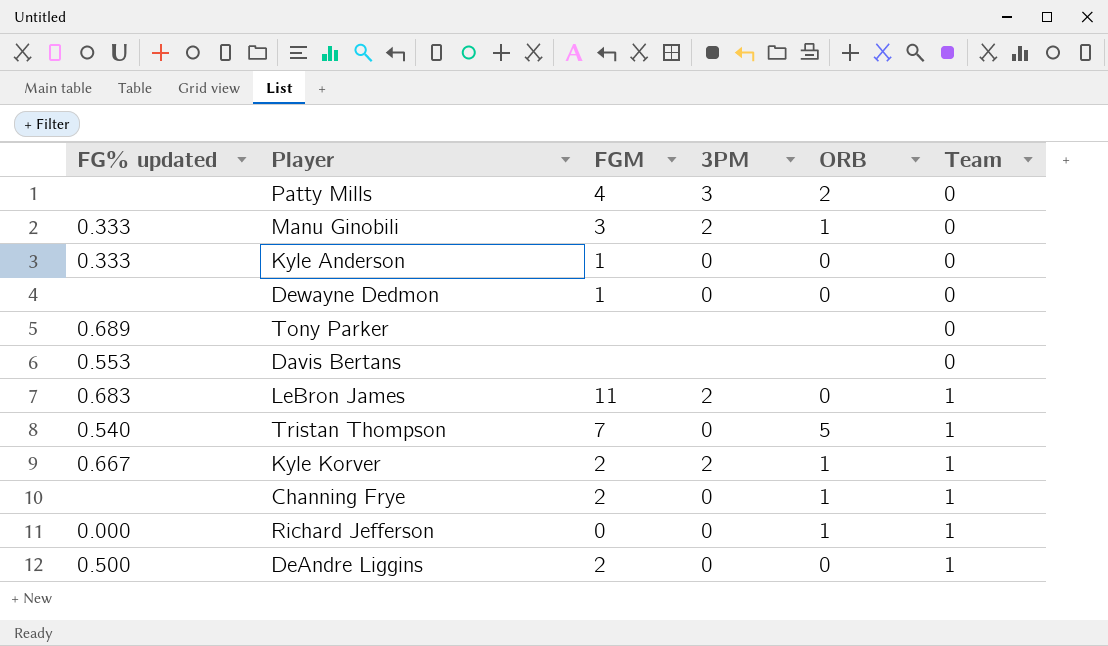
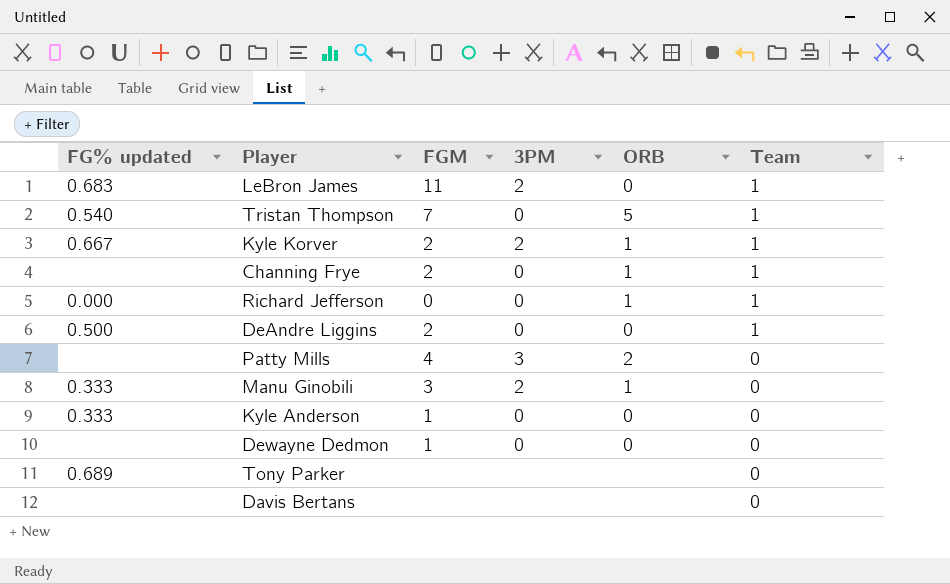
row order: Team ascending -> Team descending
Davis Bertans | FG% updated: 0.553 -> none

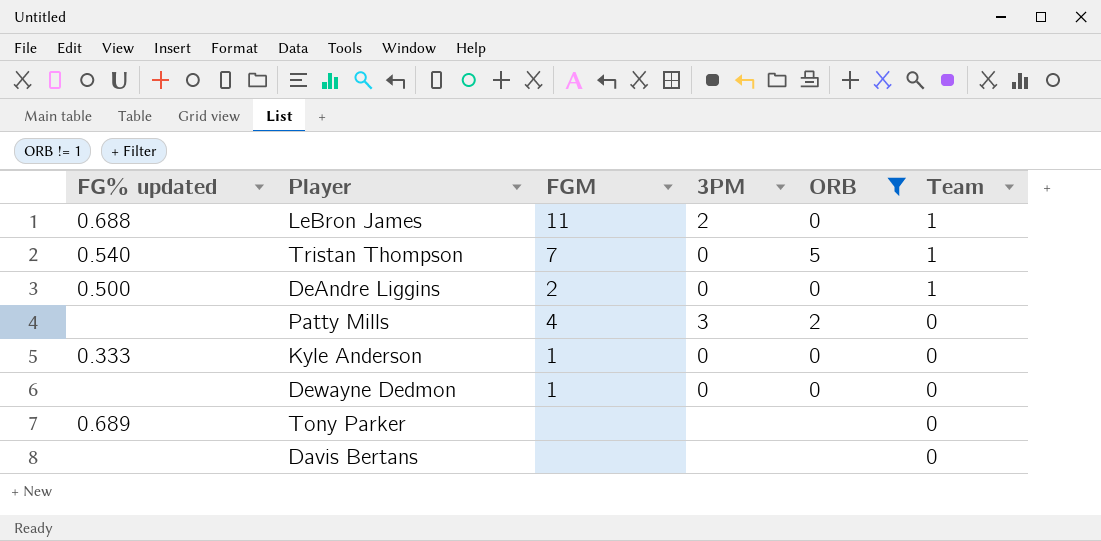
filter: none -> ORB != 1
LeBron James | FG% updated: 0.683 -> 0.688

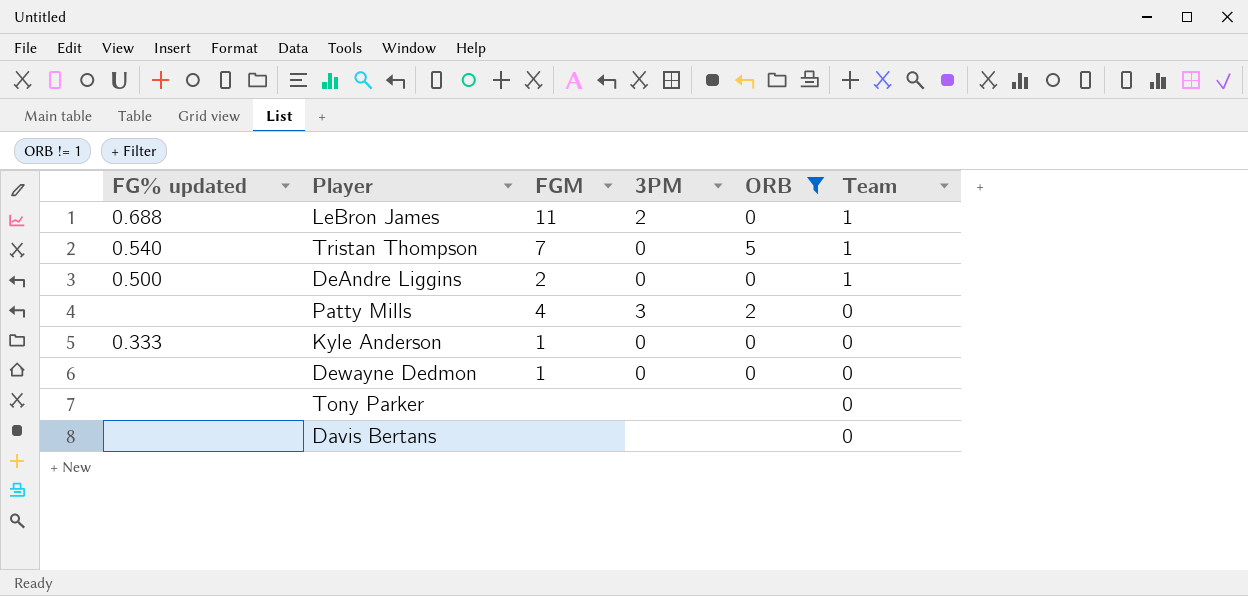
Tony Parker | FG% updated: 0.689 -> none

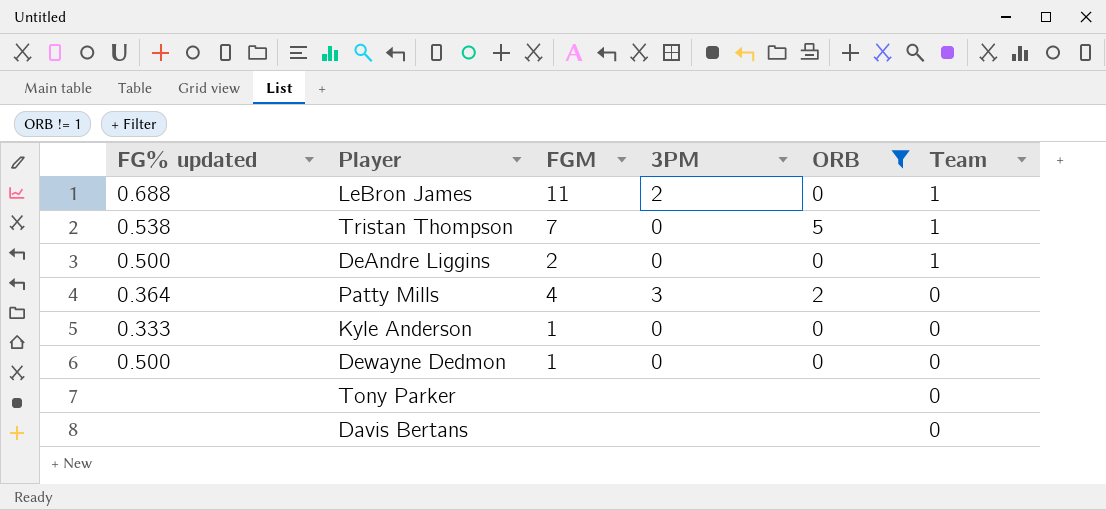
Tristan Thompson | FG% updated: 0.540 -> 0.538
Patty Mills | FG% updated: none -> 0.364
Dewayne Dedmon | FG% updated: none -> 0.500

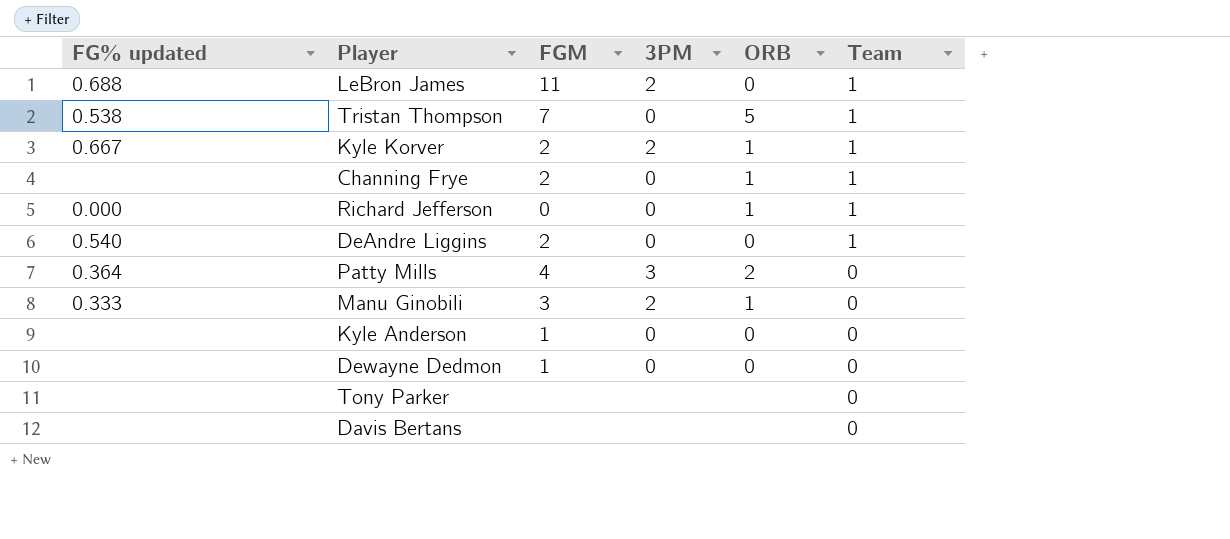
filter: ORB != 1 -> none
DeAndre Liggins | FG% updated: 0.500 -> 0.540
Kyle Anderson | FG% updated: 0.333 -> none
Dewayne Dedmon | FG% updated: 0.500 -> none

